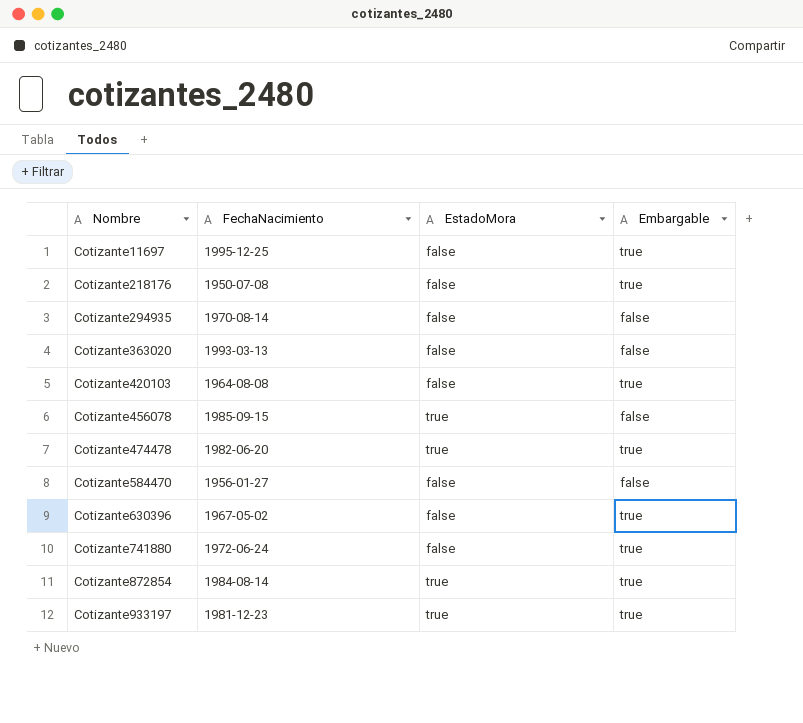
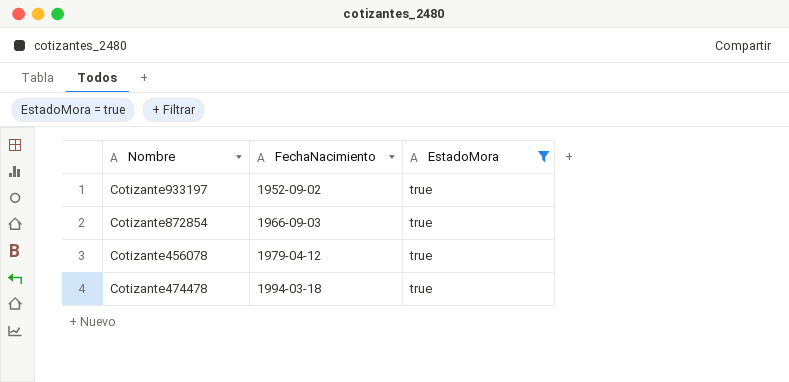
filter: none -> EstadoMora = true
row order: Nombre ascending -> FechaNacimiento ascending
column Embargable | position: 4 -> none
Cotizante933197 | FechaNacimiento: 1981-12-23 -> 1952-09-02
Cotizante872854 | FechaNacimiento: 1984-08-14 -> 1966-09-03
Cotizante456078 | FechaNacimiento: 1985-09-15 -> 1979-04-12
Cotizante474478 | FechaNacimiento: 1982-06-20 -> 1994-03-18

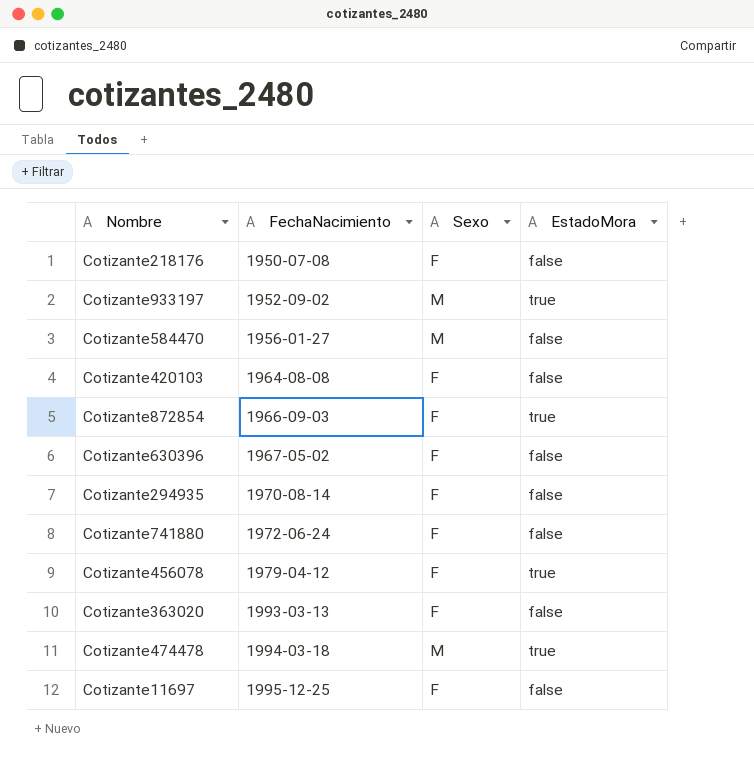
filter: EstadoMora = true -> none
column Sexo | position: none -> 3

